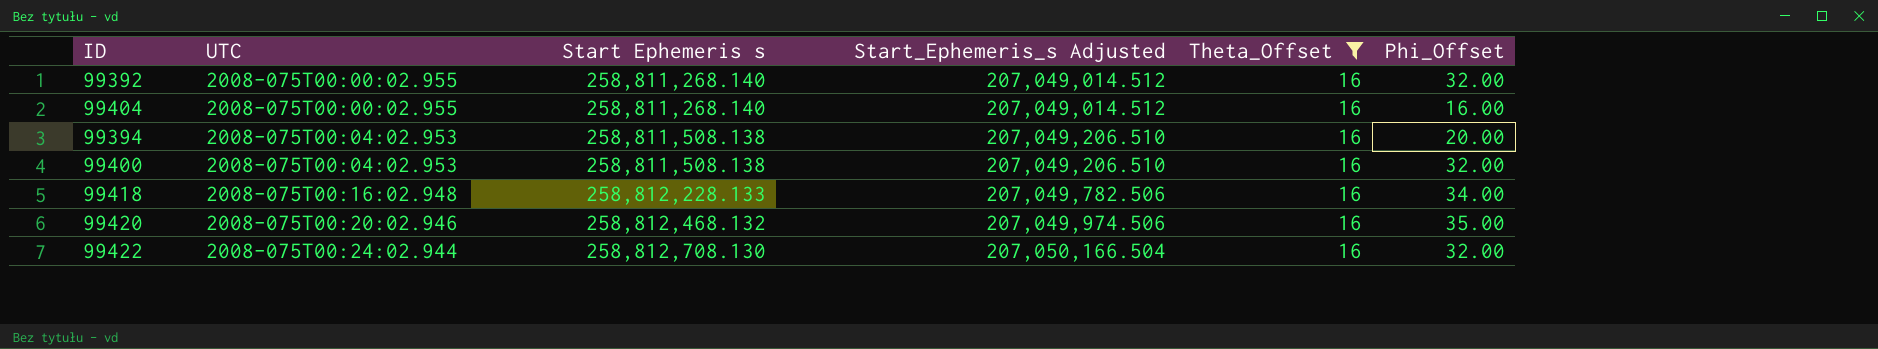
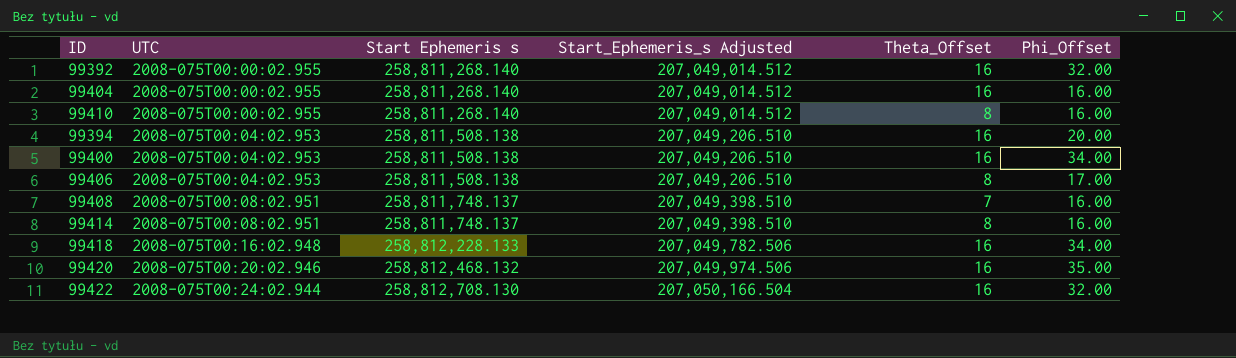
filter: Theta_Offset = 16 -> none
99400 | Phi_Offset: 32.00 -> 34.00

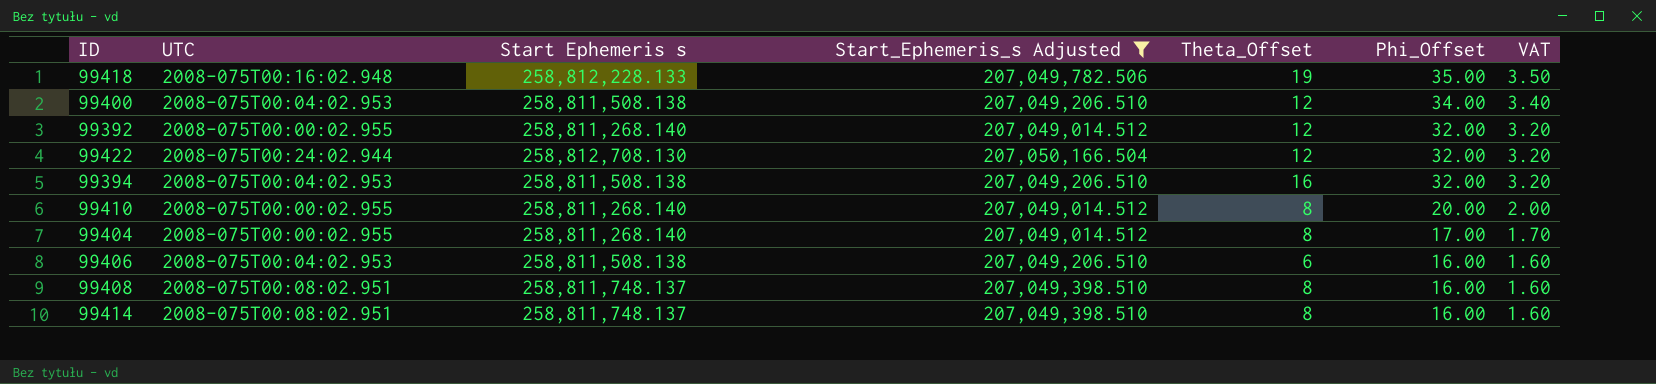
filter: none -> Start_Ephemeris_s Adjusted != 207,049,974.506
row order: UTC ascending -> Phi_Offset descending
column VAT | formula: none -> [Phi_Offset] * 0.1
99418 | Theta_Offset: 16 -> 19
99418 | Phi_Offset: 34.00 -> 35.00
99400 | Theta_Offset: 16 -> 12
99392 | Theta_Offset: 16 -> 12
99422 | Theta_Offset: 16 -> 12
99394 | Phi_Offset: 20.00 -> 32.00
99410 | Phi_Offset: 16.00 -> 20.00
99404 | Theta_Offset: 16 -> 8
99404 | Phi_Offset: 16.00 -> 17.00
99406 | Theta_Offset: 8 -> 6
99406 | Phi_Offset: 17.00 -> 16.00
99408 | Theta_Offset: 7 -> 8

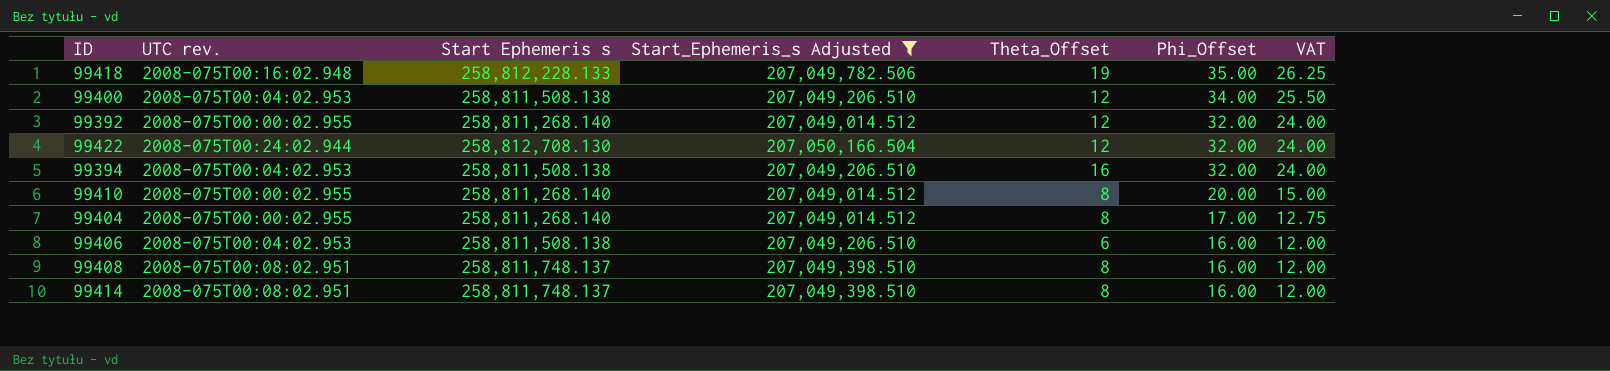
column name: UTC -> UTC rev.
column VAT | formula: [Phi_Offset] * 0.1 -> [Phi_Offset] * 0.75

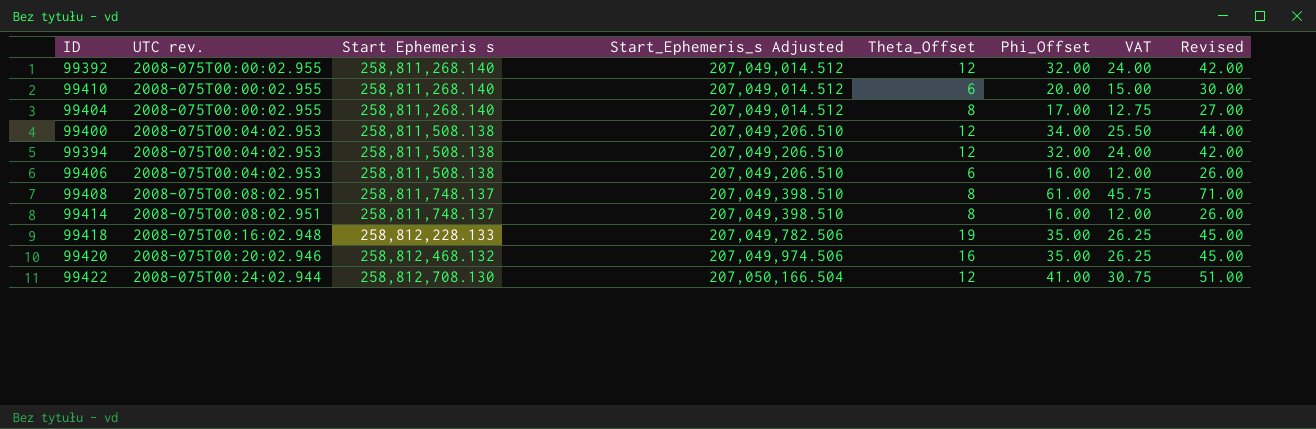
filter: Start_Ephemeris_s Adjusted != 207,049,974.506 -> none
row order: Phi_Offset descending -> UTC rev. ascending
column Revised | formula: none -> [Phi_Offset] + 10
99410 | Theta_Offset: 8 -> 6
99394 | Theta_Offset: 16 -> 12
99408 | Phi_Offset: 16.00 -> 61.00
99408 | VAT: 12.00 -> 45.75
99422 | Phi_Offset: 32.00 -> 41.00
99422 | VAT: 24.00 -> 30.75

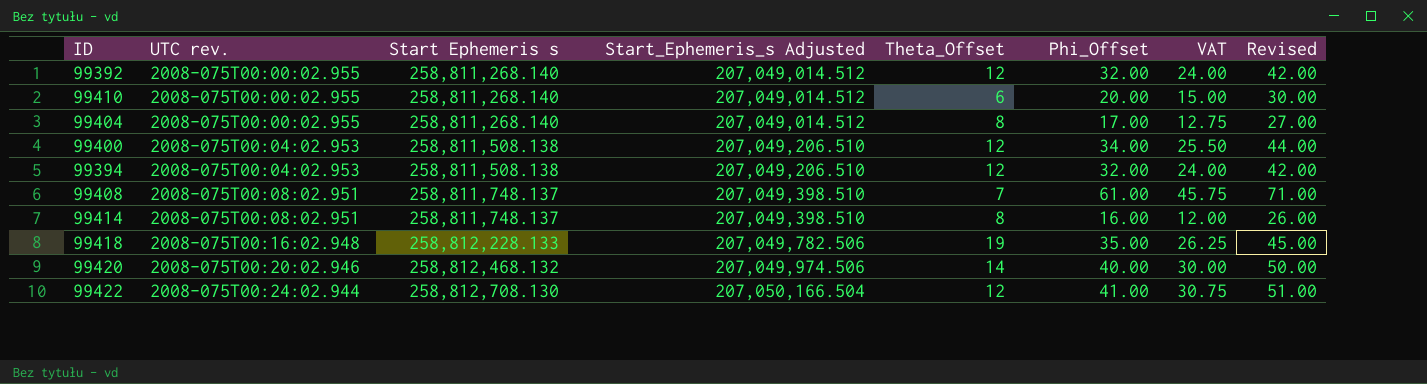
row 99406: 2008-075T00:04:02.953 | 258,811,508.138 | 207,049,206.510 | 6 | 16.00 | 12.00 | 26.00 -> none
99408 | Theta_Offset: 8 -> 7
99420 | Theta_Offset: 16 -> 14
99420 | Phi_Offset: 35.00 -> 40.00
99420 | VAT: 26.25 -> 30.00
99420 | Revised: 45.00 -> 50.00

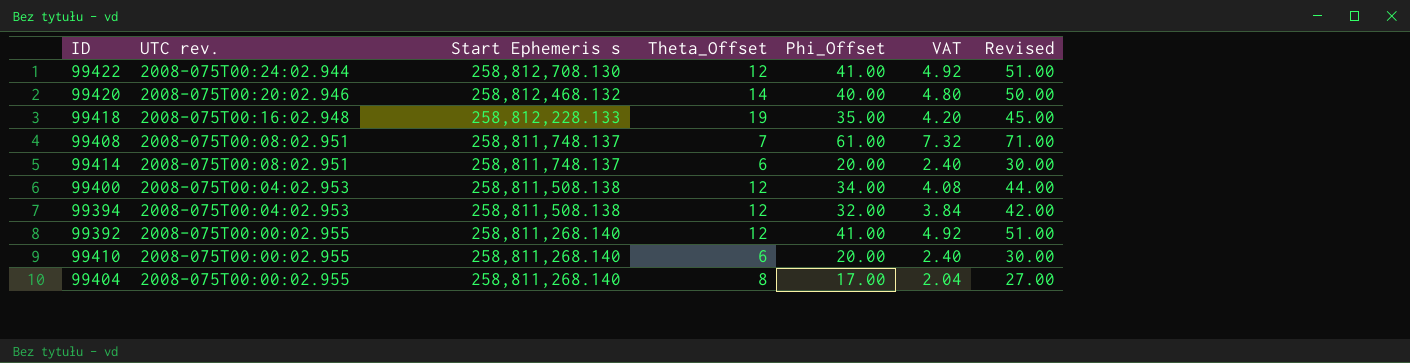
row order: UTC rev. ascending -> UTC rev. descending
column Start_Ephemeris_s Adjusted | formula: [Start Ephemeris s] * 0.8 -> none
column VAT | formula: [Phi_Offset] * 0.75 -> [Phi_Offset] * 0.12
99414 | Theta_Offset: 8 -> 6
99414 | Phi_Offset: 16.00 -> 20.00
99414 | Revised: 26.00 -> 30.00
99392 | Phi_Offset: 32.00 -> 41.00
99392 | Revised: 42.00 -> 51.00

